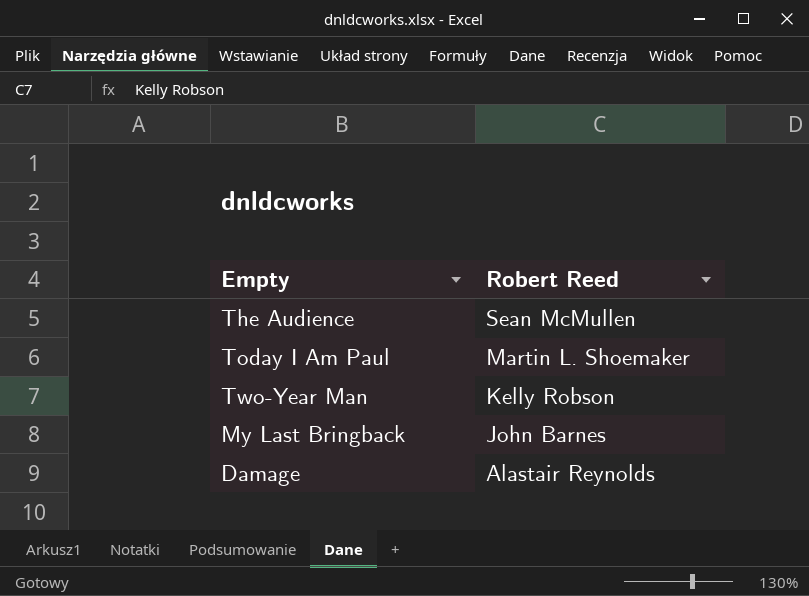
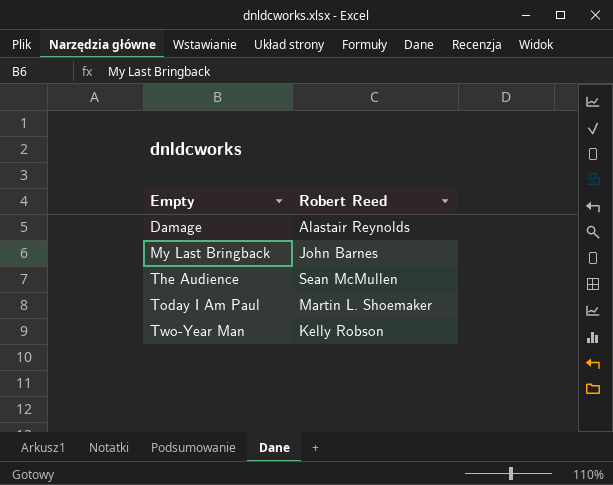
row order: Robert Reed descending -> Empty ascending

